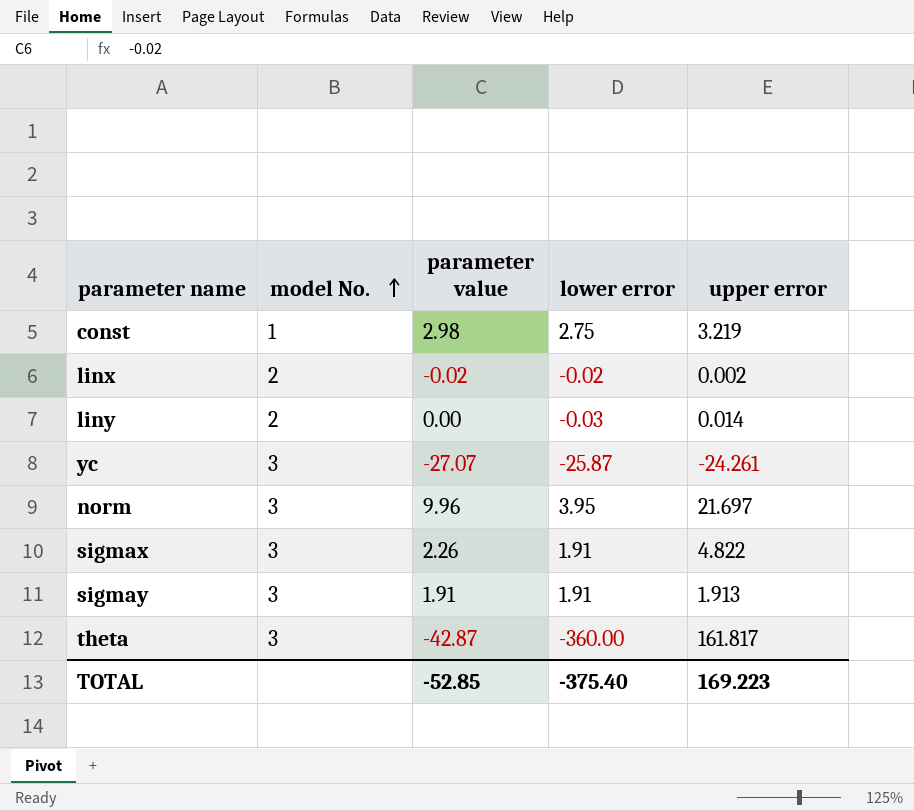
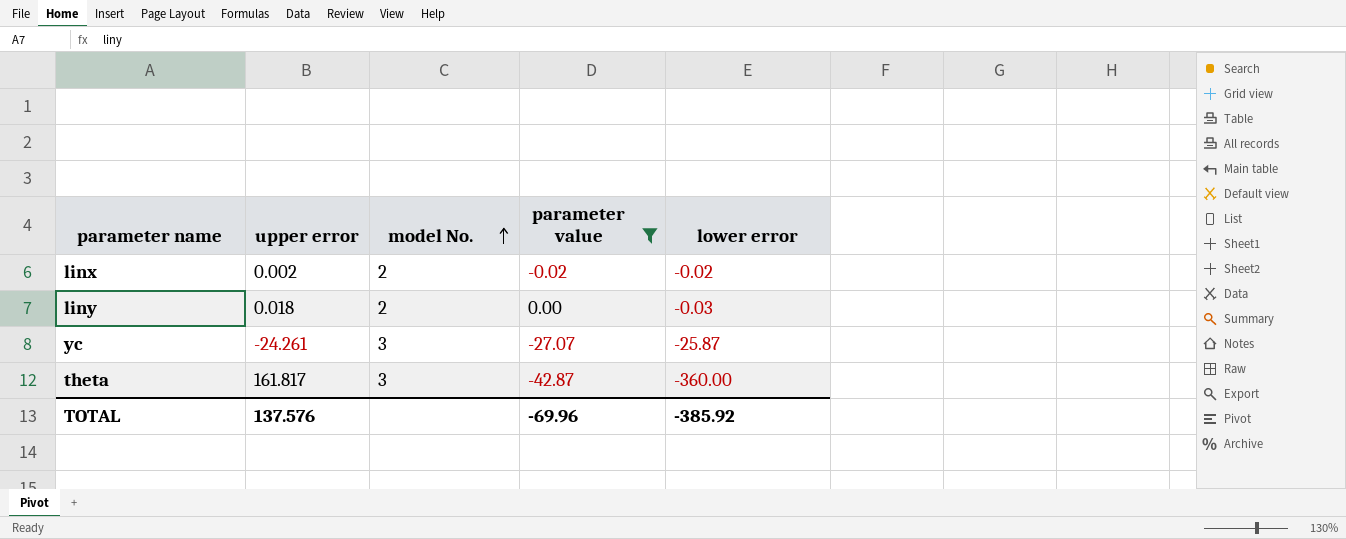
filter: none -> parameter value <= 0.00
column upper error | position: 5 -> 2
liny | upper error: 0.014 -> 0.018
TOTAL | upper error: 169.223 -> 137.576
TOTAL | parameter value: -52.85 -> -69.96
TOTAL | lower error: -375.40 -> -385.92

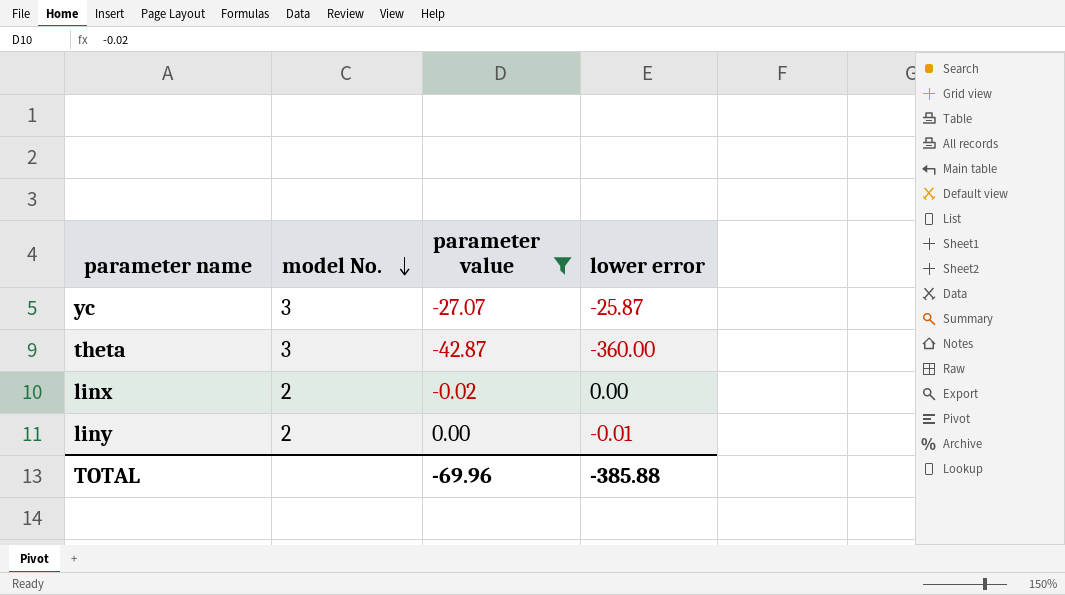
row order: model No. ascending -> model No. descending
column upper error | position: 2 -> none
linx | lower error: -0.02 -> 0.00
liny | lower error: -0.03 -> -0.01
TOTAL | lower error: -385.92 -> -385.88

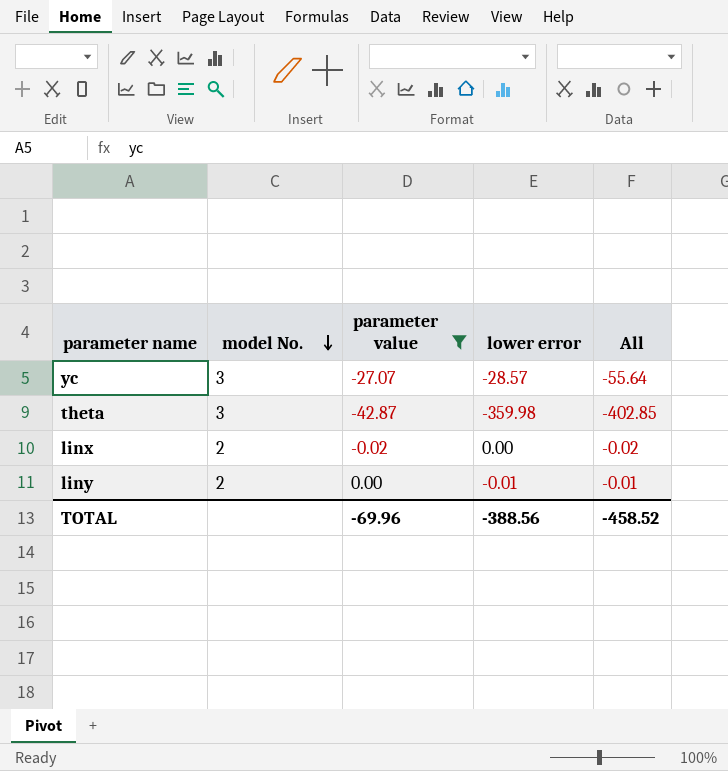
column All | formula: none -> [parameter value] + [lower error]
yc | lower error: -25.87 -> -28.57
theta | lower error: -360.00 -> -359.98
TOTAL | lower error: -385.88 -> -388.56

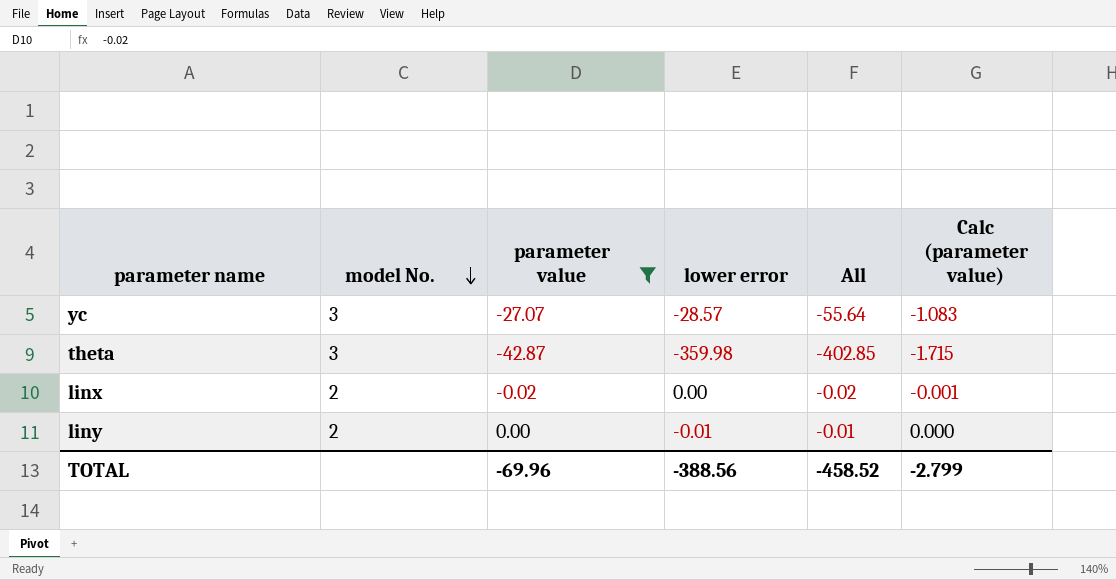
column Calc (parameter value) | formula: none -> [parameter value] * 0.04

